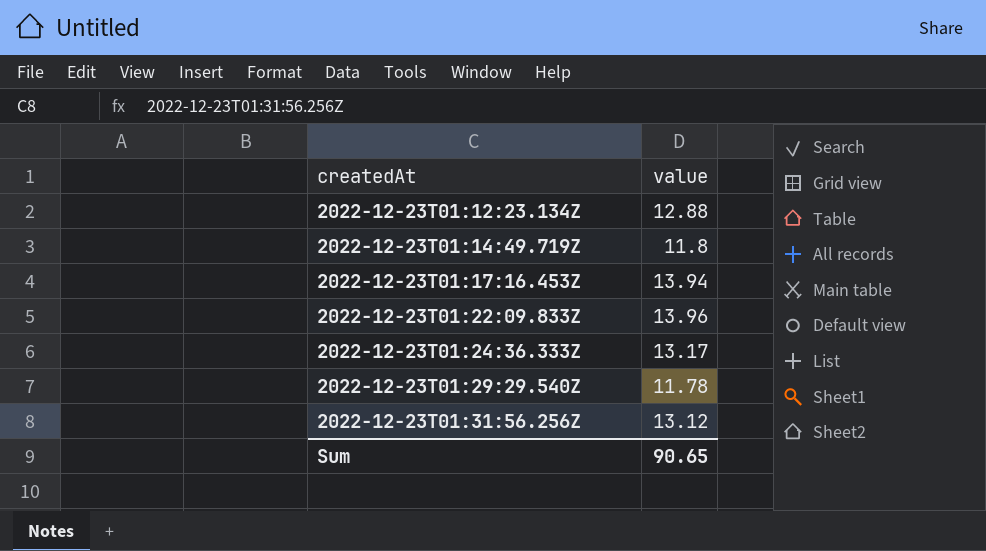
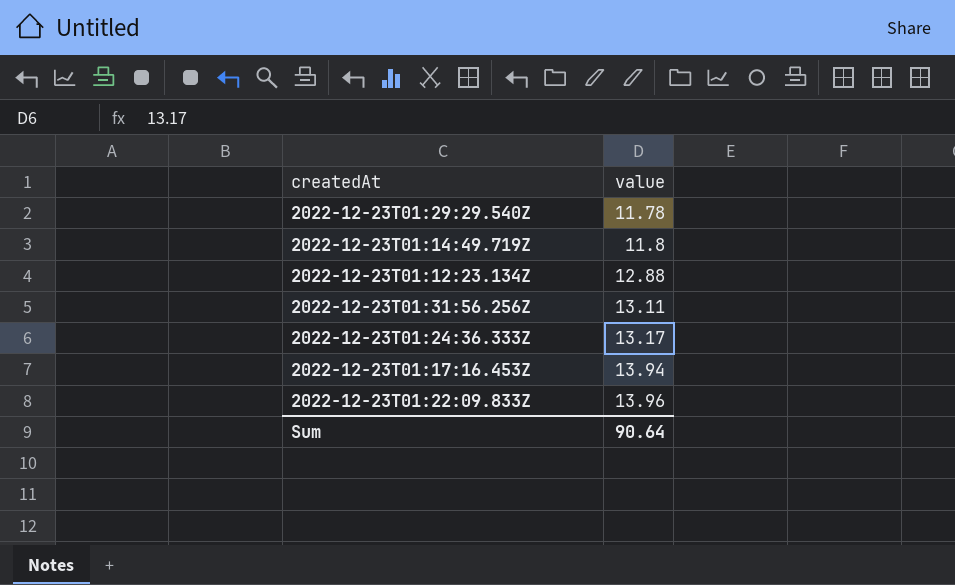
row order: createdAt ascending -> value ascending
2022-12-23T01:31:56.256Z | value: 13.12 -> 13.11
Sum | value: 90.65 -> 90.64

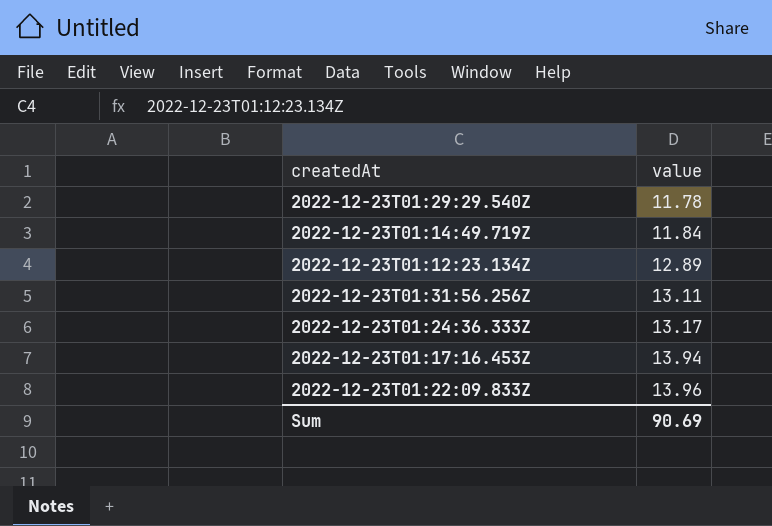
2022-12-23T01:14:49.719Z | value: 11.8 -> 11.84
2022-12-23T01:12:23.134Z | value: 12.88 -> 12.89
Sum | value: 90.64 -> 90.69

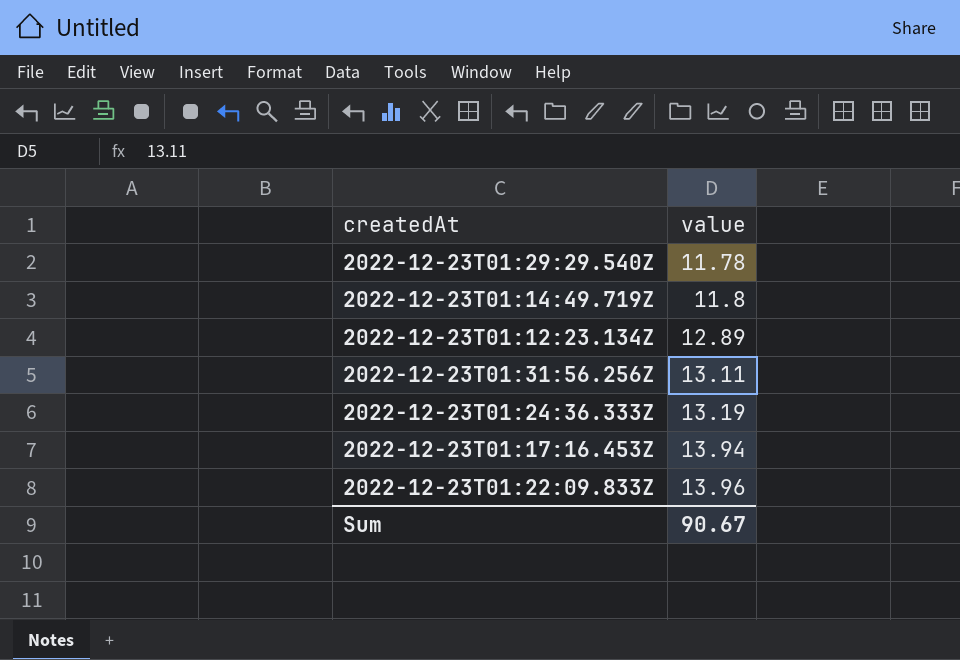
2022-12-23T01:14:49.719Z | value: 11.84 -> 11.8
2022-12-23T01:24:36.333Z | value: 13.17 -> 13.19
Sum | value: 90.69 -> 90.67

